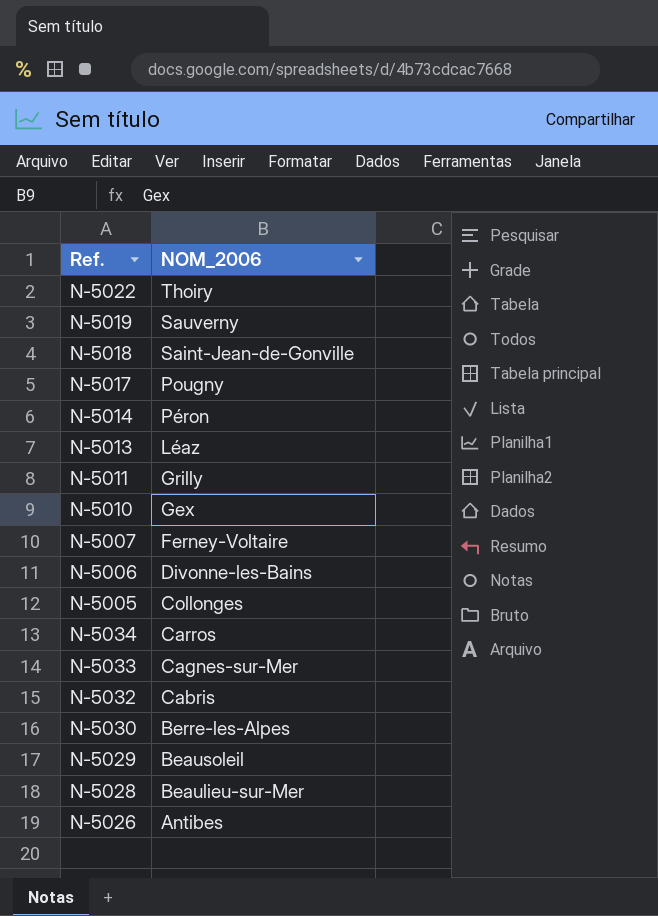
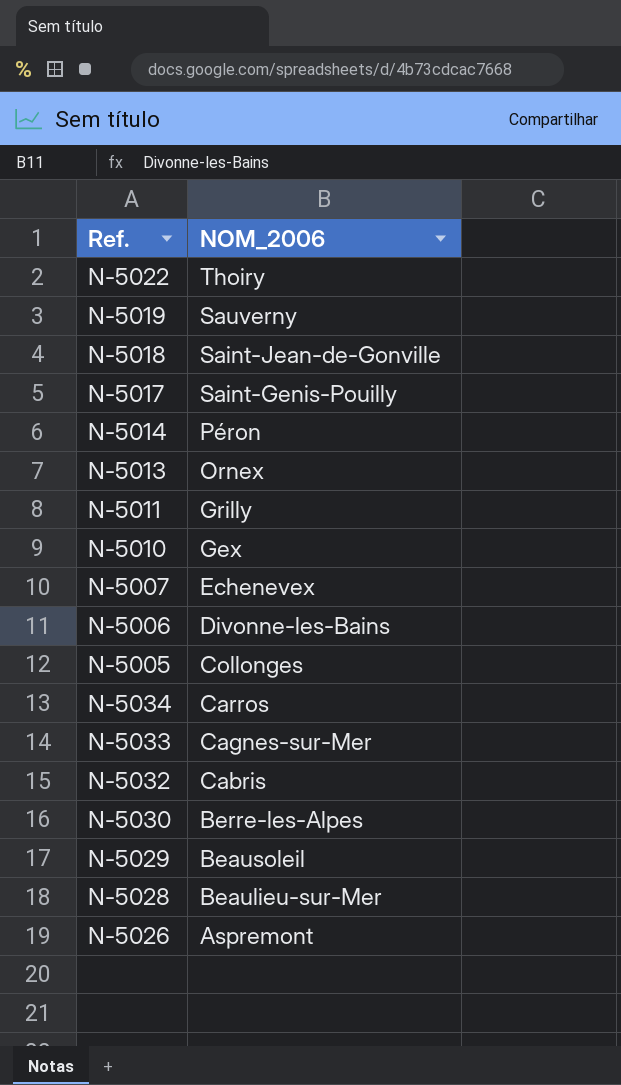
N-5017 | NOM_2006: Pougny -> Saint-Genis-Pouilly
N-5013 | NOM_2006: Léaz -> Ornex
N-5007 | NOM_2006: Ferney-Voltaire -> Echenevex
N-5026 | NOM_2006: Antibes -> Aspremont

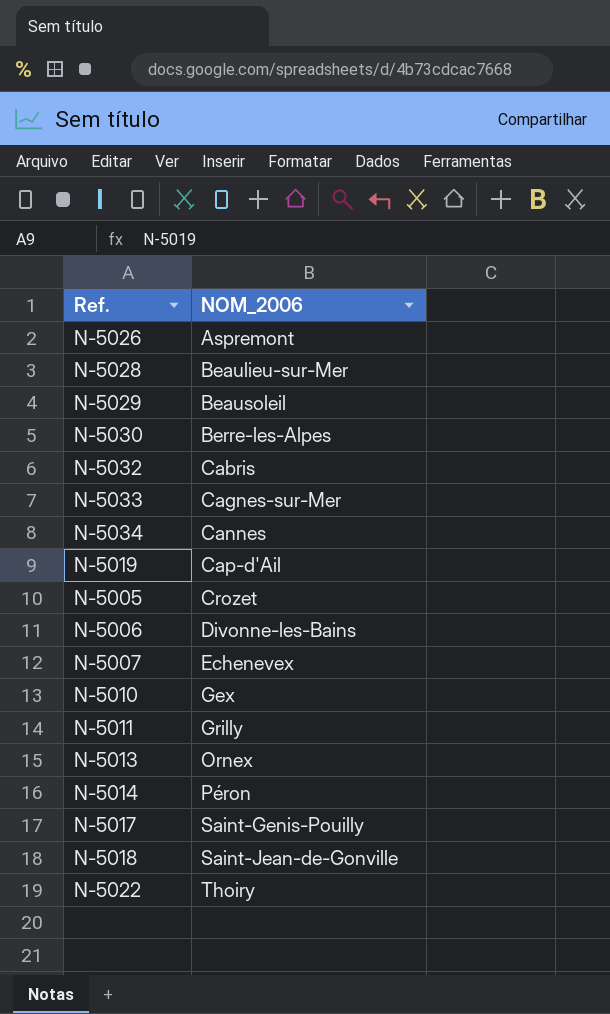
row order: NOM_2006 descending -> NOM_2006 ascending
N-5034 | NOM_2006: Carros -> Cannes
N-5019 | NOM_2006: Sauverny -> Cap-d'Ail
N-5005 | NOM_2006: Collonges -> Crozet

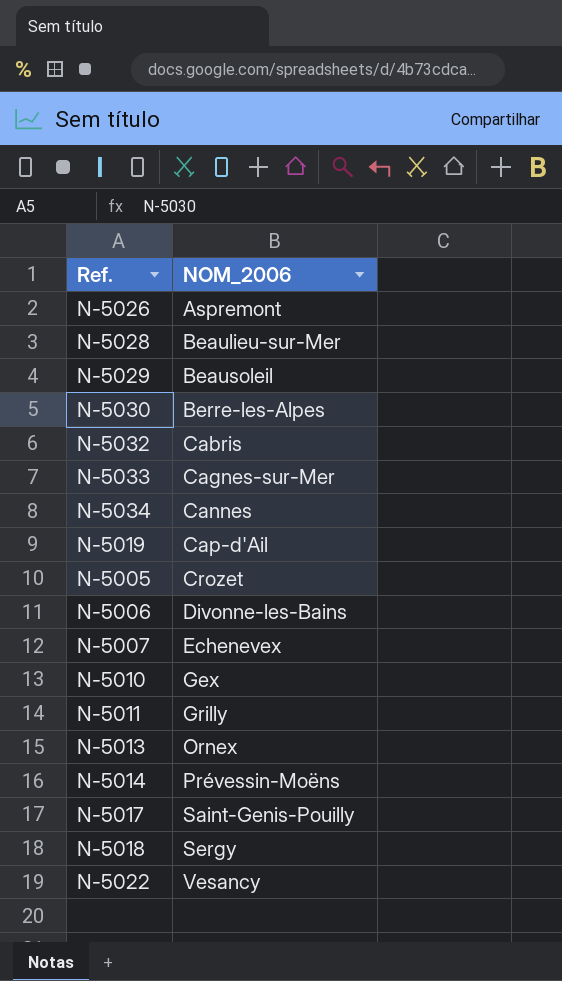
N-5014 | NOM_2006: Péron -> Prévessin-Moëns
N-5018 | NOM_2006: Saint-Jean-de-Gonville -> Sergy
N-5022 | NOM_2006: Thoiry -> Vesancy

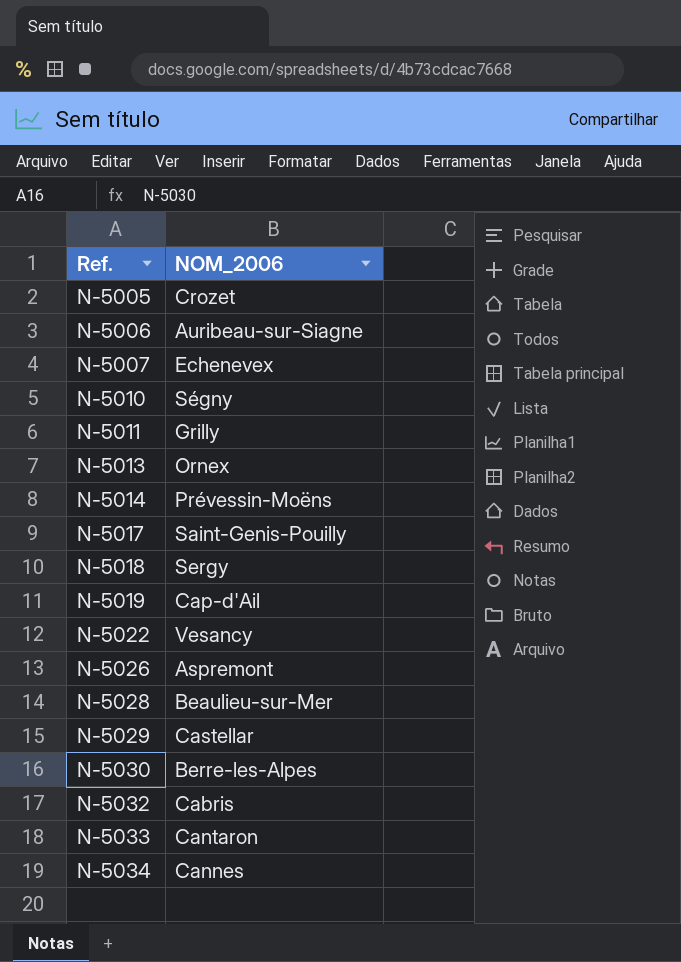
row order: NOM_2006 ascending -> Ref. ascending
N-5006 | NOM_2006: Divonne-les-Bains -> Auribeau-sur-Siagne
N-5010 | NOM_2006: Gex -> Ségny
N-5029 | NOM_2006: Beausoleil -> Castellar
N-5033 | NOM_2006: Cagnes-sur-Mer -> Cantaron

